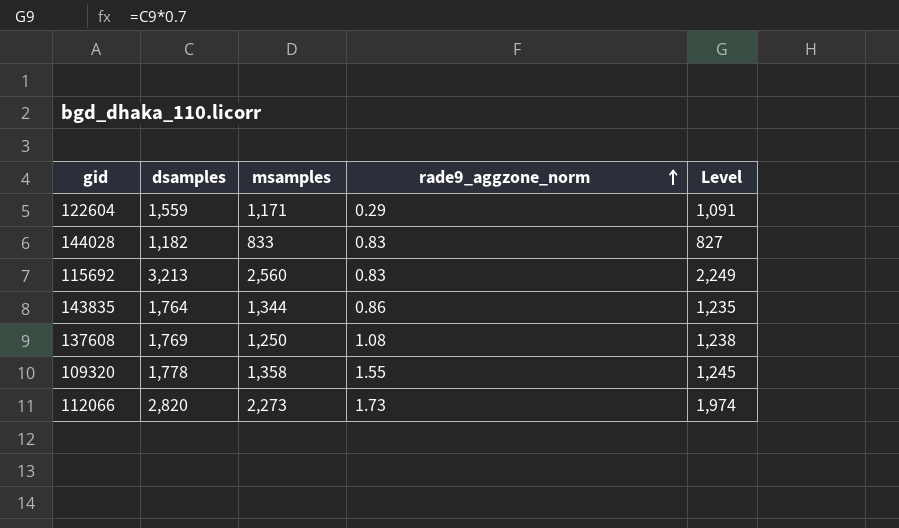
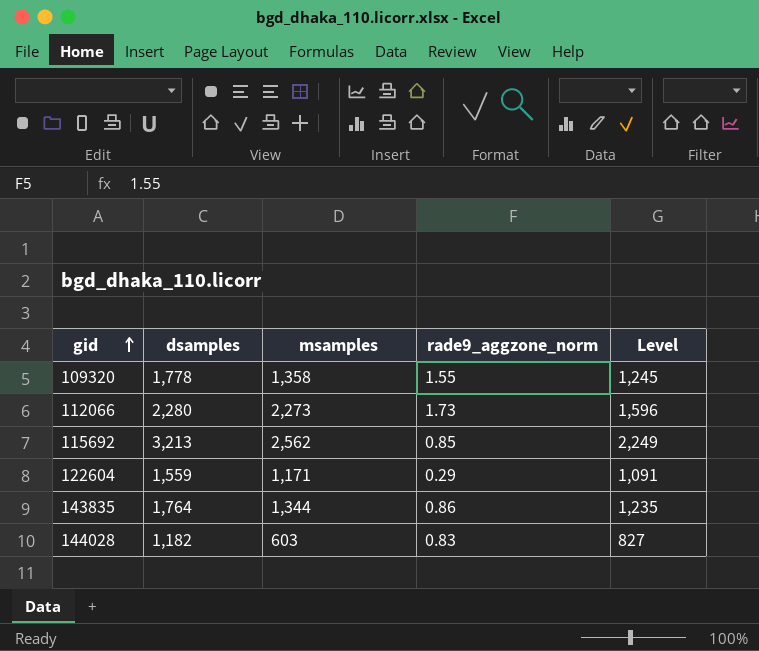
row order: rade9_aggzone_norm ascending -> gid ascending
row 137608: 1,769 | 1,250 | 1.08 | 1,238 -> none
112066 | dsamples: 2,820 -> 2,280
112066 | Level: 1,974 -> 1,596
115692 | msamples: 2,560 -> 2,562
115692 | rade9_aggzone_norm: 0.83 -> 0.85
144028 | msamples: 833 -> 603

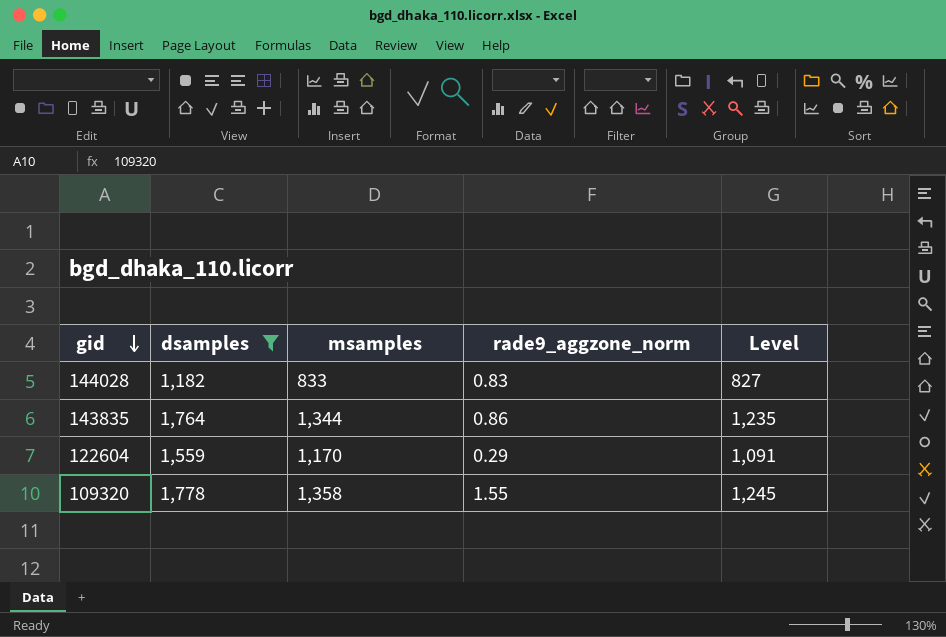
filter: none -> dsamples <= 1,778
row order: gid ascending -> gid descending
144028 | msamples: 603 -> 833
122604 | msamples: 1,171 -> 1,170

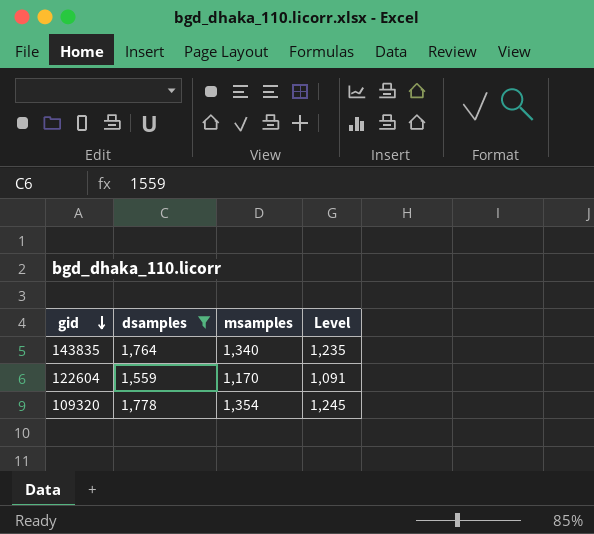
column rade9_aggzone_norm | position: 4 -> none
row 144028: 1,182 | 833 | 0.83 | 827 -> none
143835 | msamples: 1,344 -> 1,340
109320 | msamples: 1,358 -> 1,354

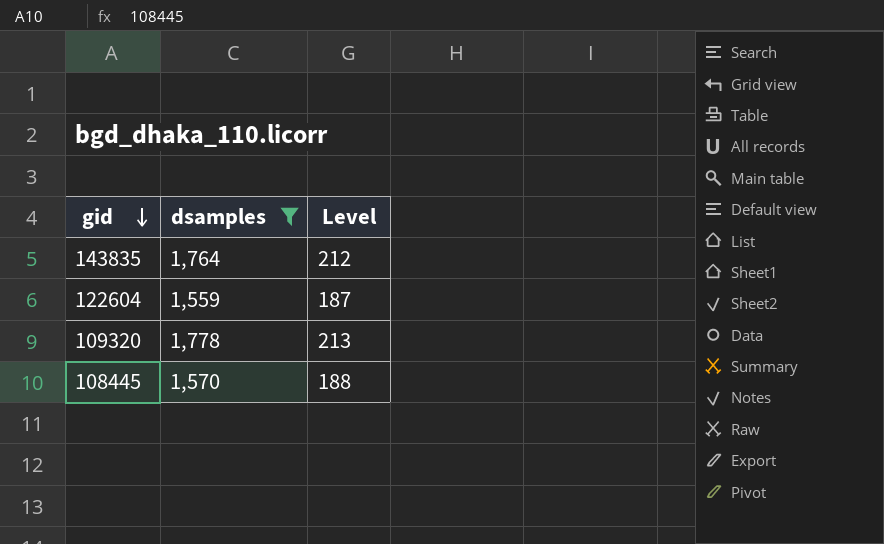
column msamples | position: 3 -> none
column Level | formula: [dsamples] * 0.7 -> [dsamples] * 0.12
row 108445: none -> 1,570 | 188

